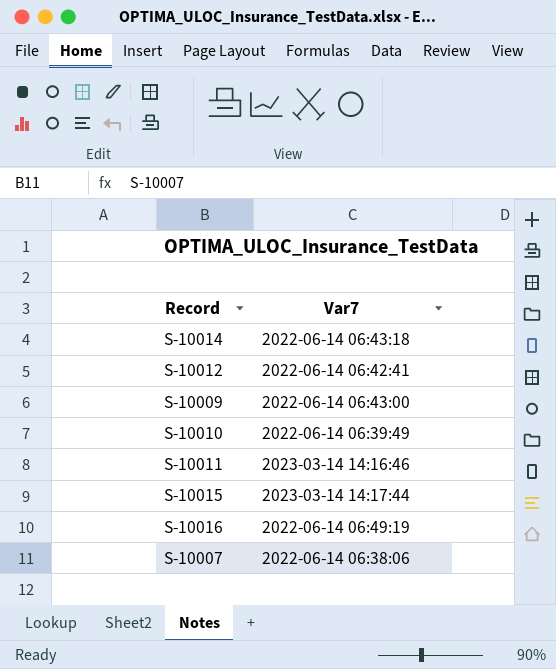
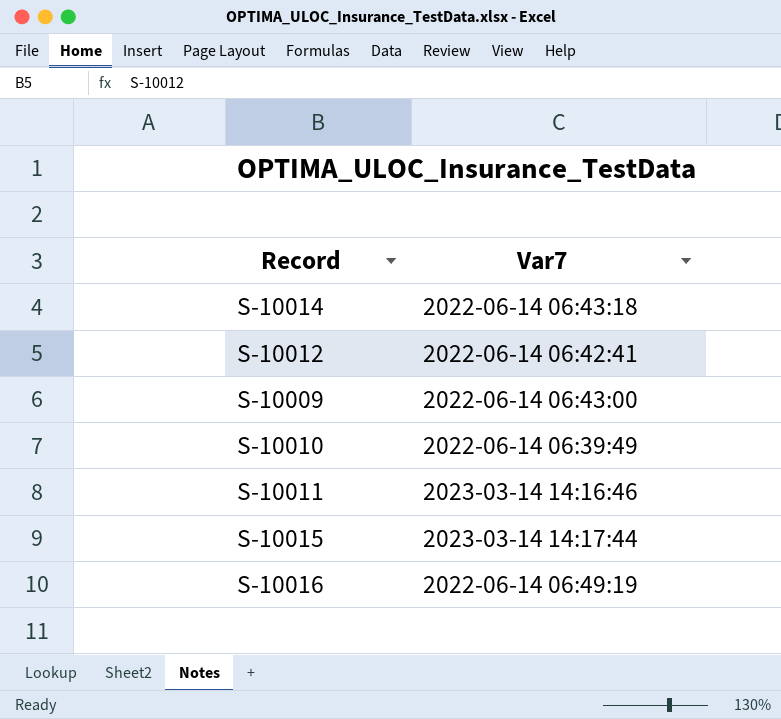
row S-10007: 2022-06-14 06:38:06 -> none

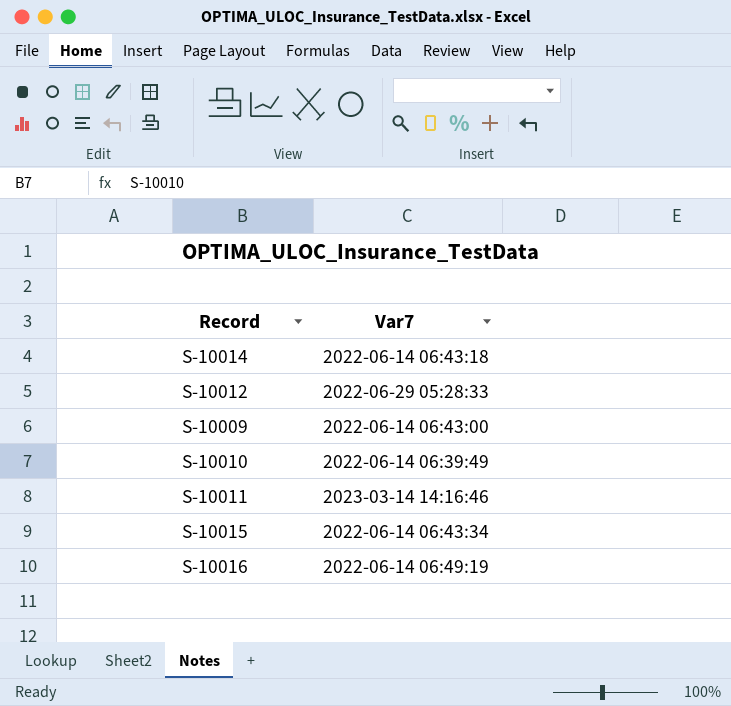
S-10012 | Var7: 2022-06-14 06:42:41 -> 2022-06-29 05:28:33
S-10015 | Var7: 2023-03-14 14:17:44 -> 2022-06-14 06:43:34

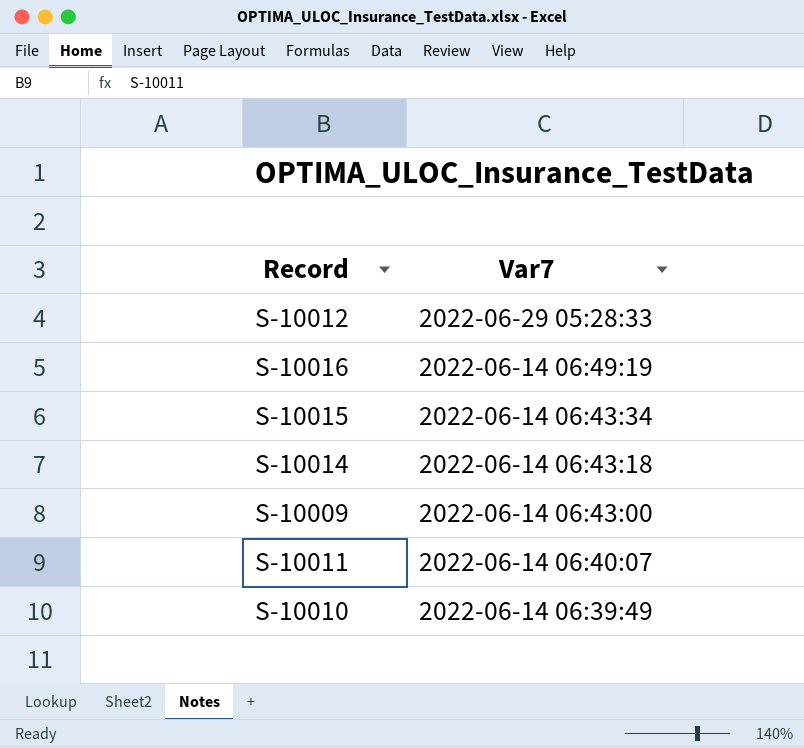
row order: none -> Var7 descending
S-10011 | Var7: 2023-03-14 14:16:46 -> 2022-06-14 06:40:07

